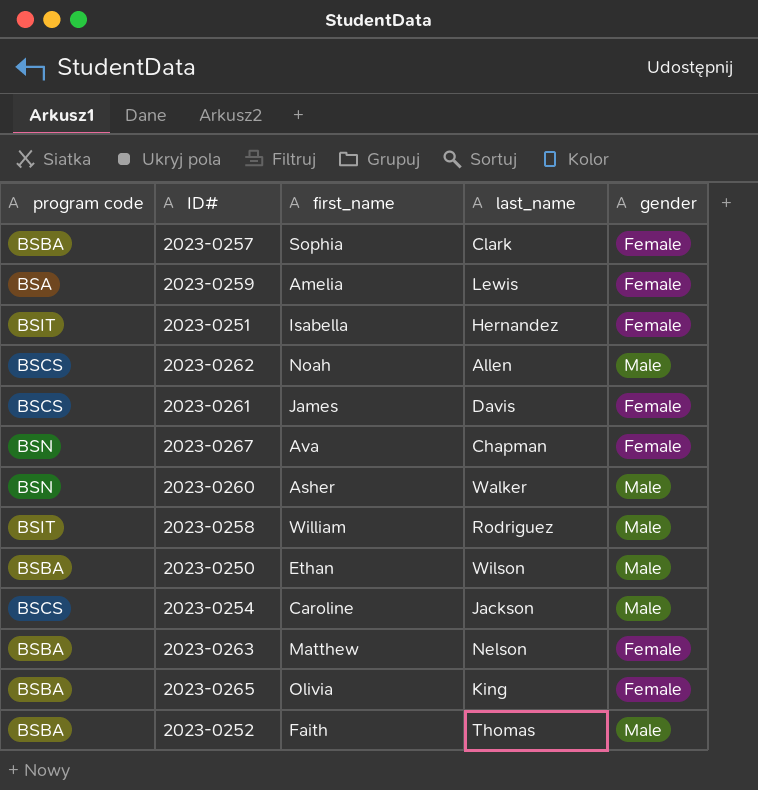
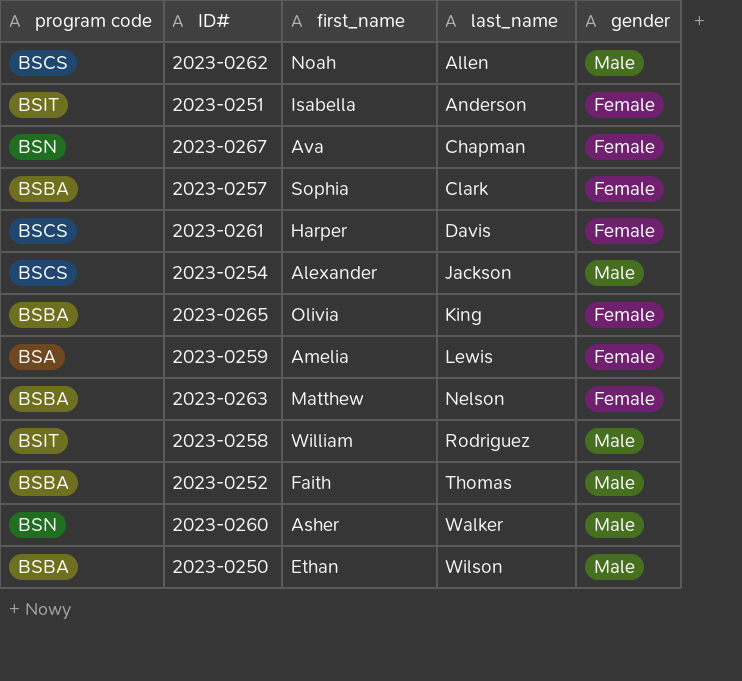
row order: none -> last_name ascending
2023-0251 | last_name: Hernandez -> Anderson
2023-0261 | first_name: James -> Harper
2023-0254 | first_name: Caroline -> Alexander

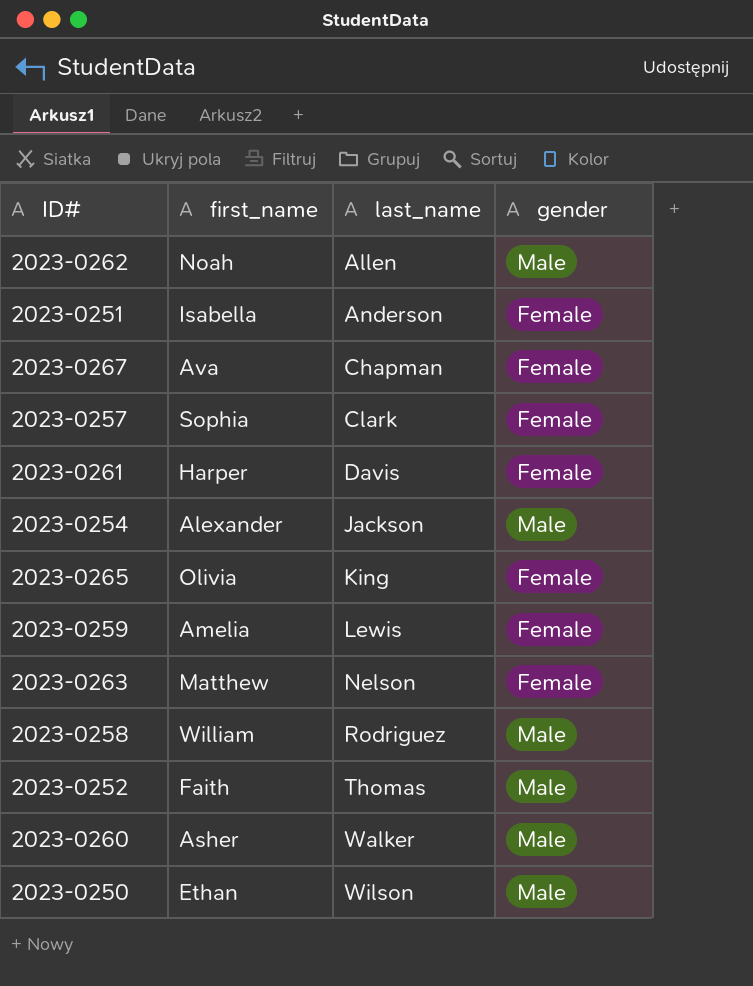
column program code | position: 1 -> none

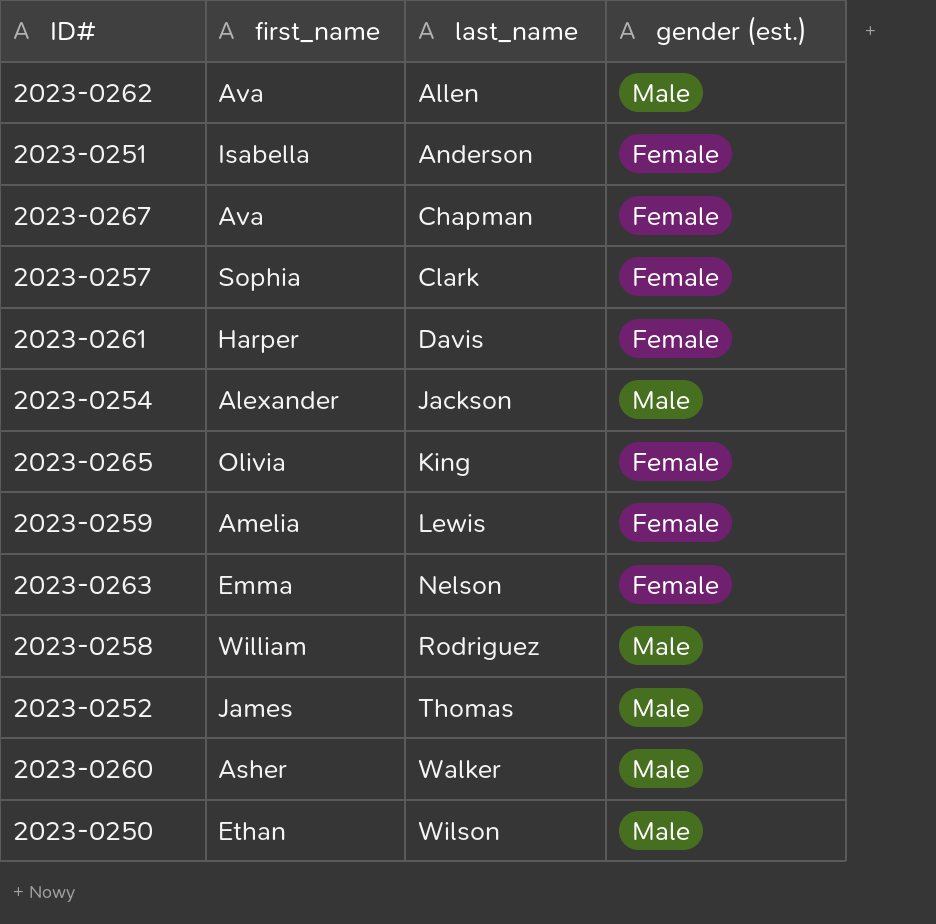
column name: gender -> gender (est.)
2023-0262 | first_name: Noah -> Ava
2023-0263 | first_name: Matthew -> Emma
2023-0252 | first_name: Faith -> James

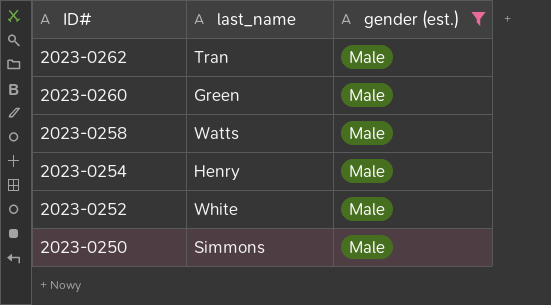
filter: none -> gender (est.) = Male
row order: last_name ascending -> ID# descending
column first_name | position: 2 -> none
2023-0262 | last_name: Allen -> Tran
2023-0260 | last_name: Walker -> Green
2023-0258 | last_name: Rodriguez -> Watts
2023-0254 | last_name: Jackson -> Henry
2023-0252 | last_name: Thomas -> White
2023-0250 | last_name: Wilson -> Simmons

